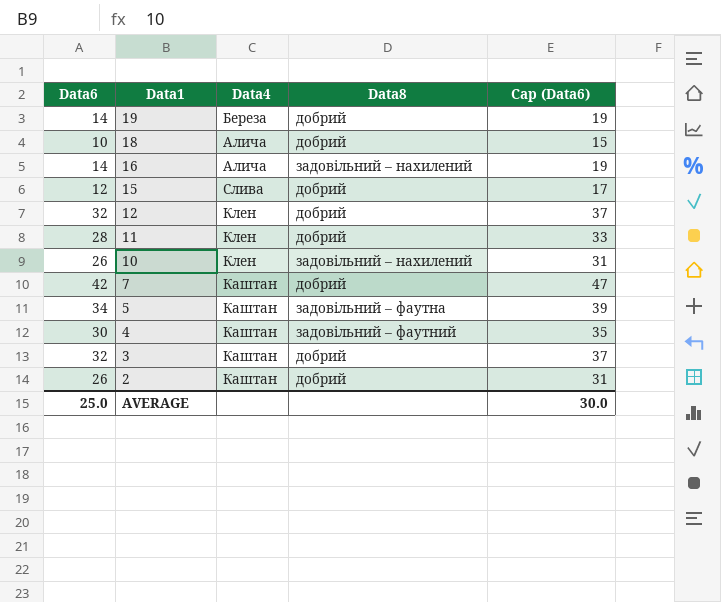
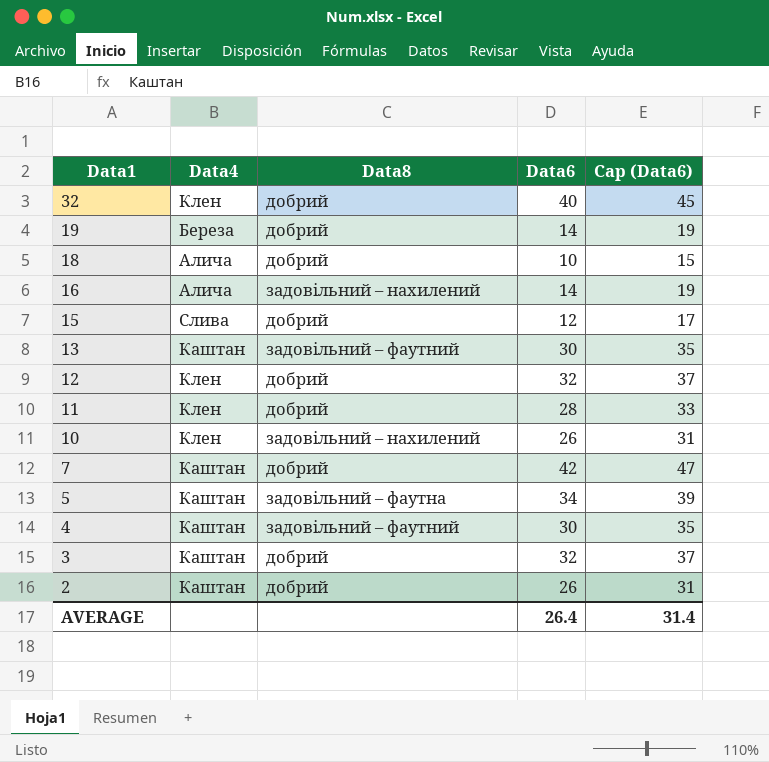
column Data6 | position: 1 -> 4
row 32: none -> Клен | добрий | 40 | 45
row 13: none -> Каштан | задовільний – фаутний | 30 | 35
AVERAGE | Data6: 25.0 -> 26.4
AVERAGE | Cap (Data6): 30.0 -> 31.4

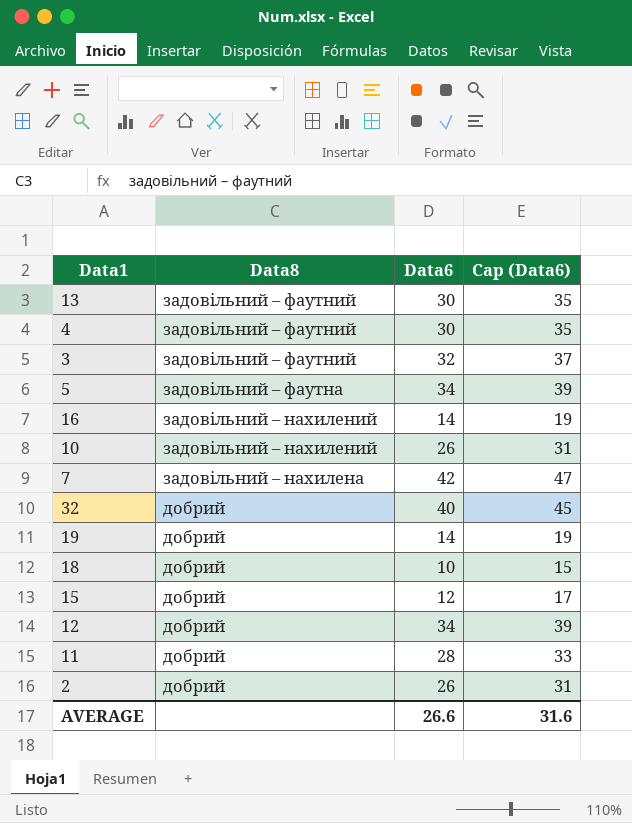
row order: Data1 descending -> Data8 descending
column Data4 | position: 2 -> none
3 | Data8: добрий -> задовільний – фаутний
7 | Data8: добрий -> задовільний – нахилена
12 | Data6: 32 -> 34
12 | Cap (Data6): 37 -> 39
AVERAGE | Data6: 26.4 -> 26.6
AVERAGE | Cap (Data6): 31.4 -> 31.6

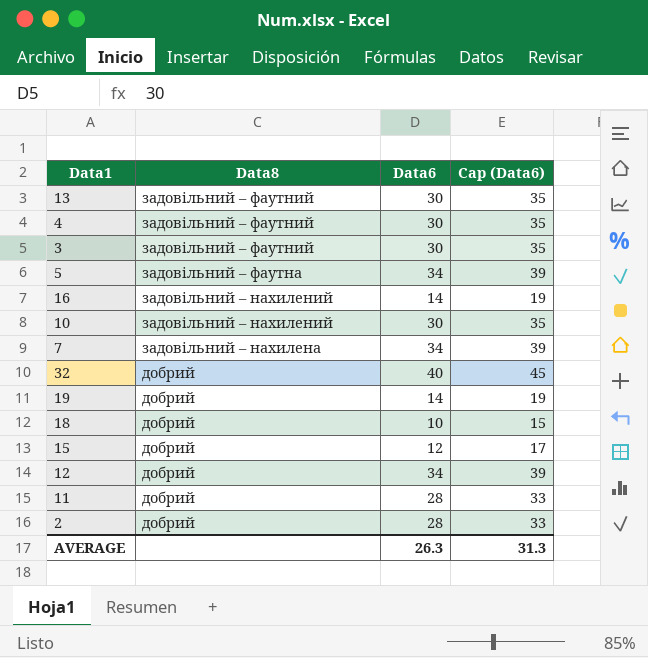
3 | Data6: 32 -> 30
3 | Cap (Data6): 37 -> 35
10 | Data6: 26 -> 30
10 | Cap (Data6): 31 -> 35
7 | Data6: 42 -> 34
7 | Cap (Data6): 47 -> 39
2 | Data6: 26 -> 28
2 | Cap (Data6): 31 -> 33
AVERAGE | Data6: 26.6 -> 26.3
AVERAGE | Cap (Data6): 31.6 -> 31.3

